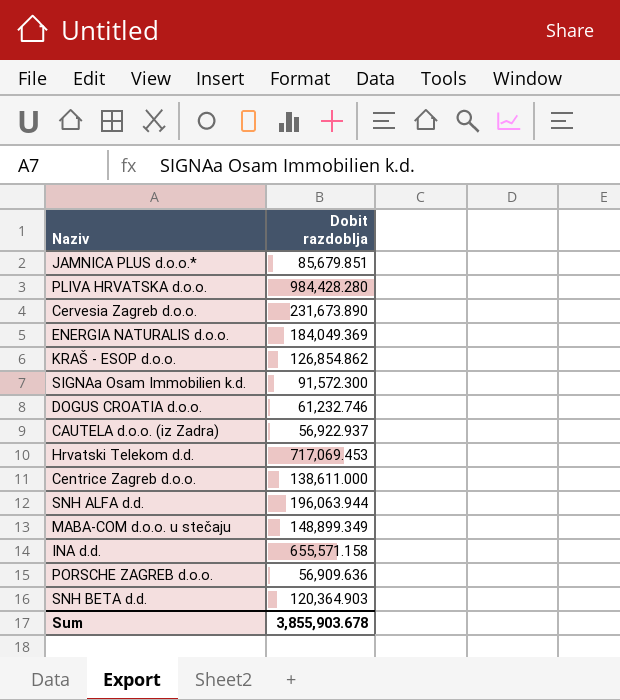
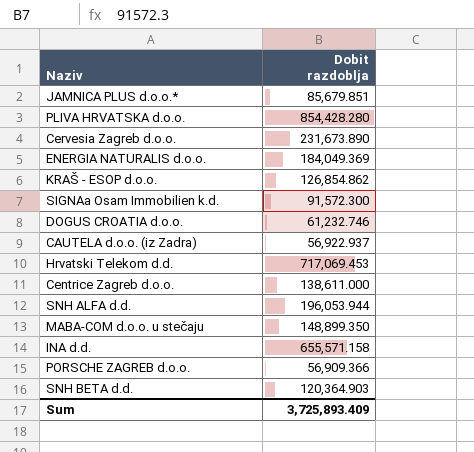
PLIVA HRVATSKA d.o.o. | Dobit razdoblja: 984,428.280 -> 854,428.280
SNH ALFA d.d. | Dobit razdoblja: 196,063.944 -> 196,053.944
MABA-COM d.o.o. u stečaju | Dobit razdoblja: 148,899.349 -> 148,899.350
PORSCHE ZAGREB d.o.o. | Dobit razdoblja: 56,909.636 -> 56,909.366
Sum | Dobit razdoblja: 3,855,903.678 -> 3,725,893.409

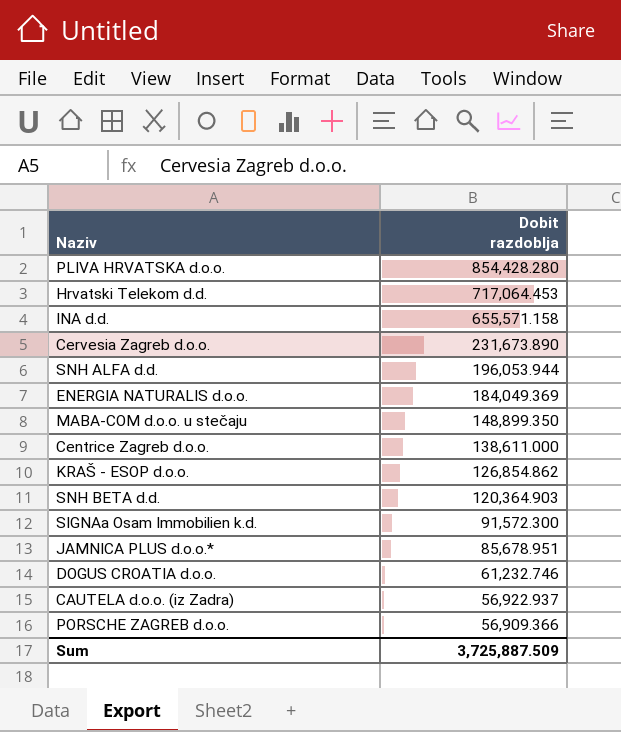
row order: none -> Dobit razdoblja descending
Hrvatski Telekom d.d. | Dobit razdoblja: 717,069.453 -> 717,064.453
JAMNICA PLUS d.o.o.* | Dobit razdoblja: 85,679.851 -> 85,678.951
Sum | Dobit razdoblja: 3,725,893.409 -> 3,725,887.509

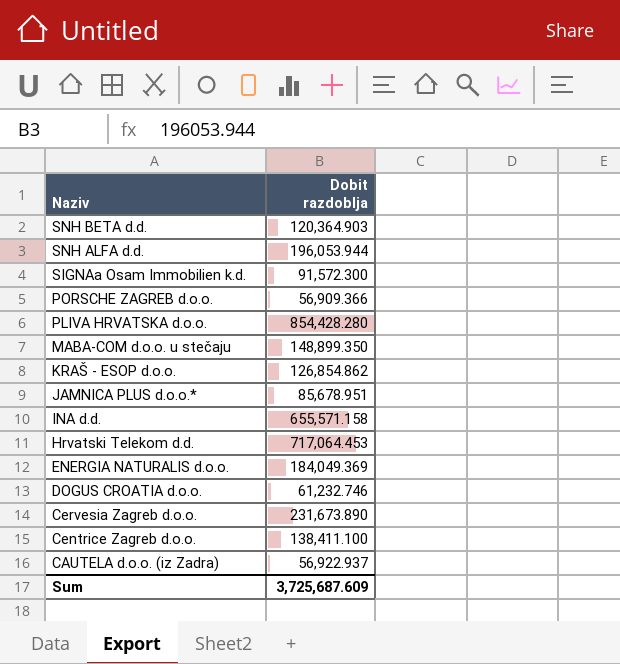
row order: Dobit razdoblja descending -> Naziv descending
Centrice Zagreb d.o.o. | Dobit razdoblja: 138,611.000 -> 138,411.100
Sum | Dobit razdoblja: 3,725,887.509 -> 3,725,687.609

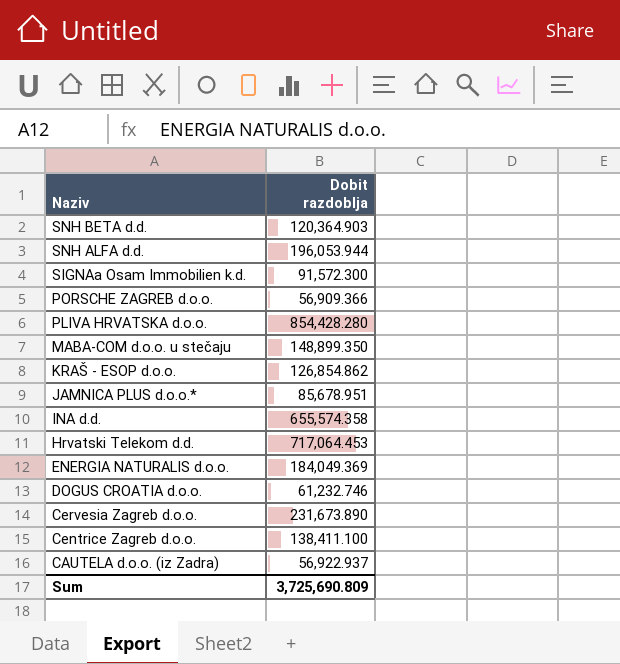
INA d.d. | Dobit razdoblja: 655,571.158 -> 655,574.358
Sum | Dobit razdoblja: 3,725,687.609 -> 3,725,690.809

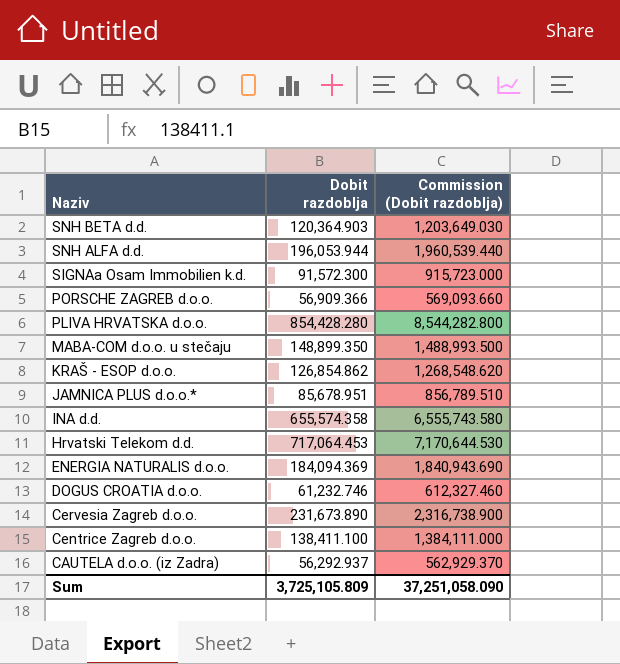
column Commission (Dobit razdoblja) | formula: none -> [Dobit razdoblja] * 10
ENERGIA NATURALIS d.o.o. | Dobit razdoblja: 184,049.369 -> 184,094.369
CAUTELA d.o.o. (iz Zadra) | Dobit razdoblja: 56,922.937 -> 56,292.937
Sum | Dobit razdoblja: 3,725,690.809 -> 3,725,105.809

